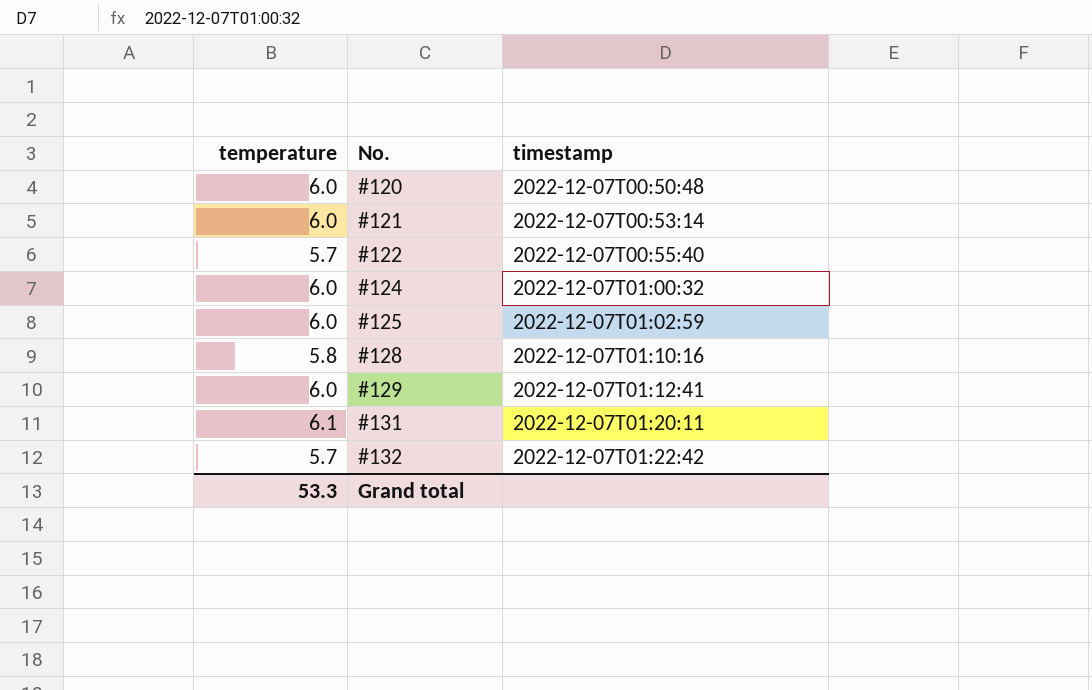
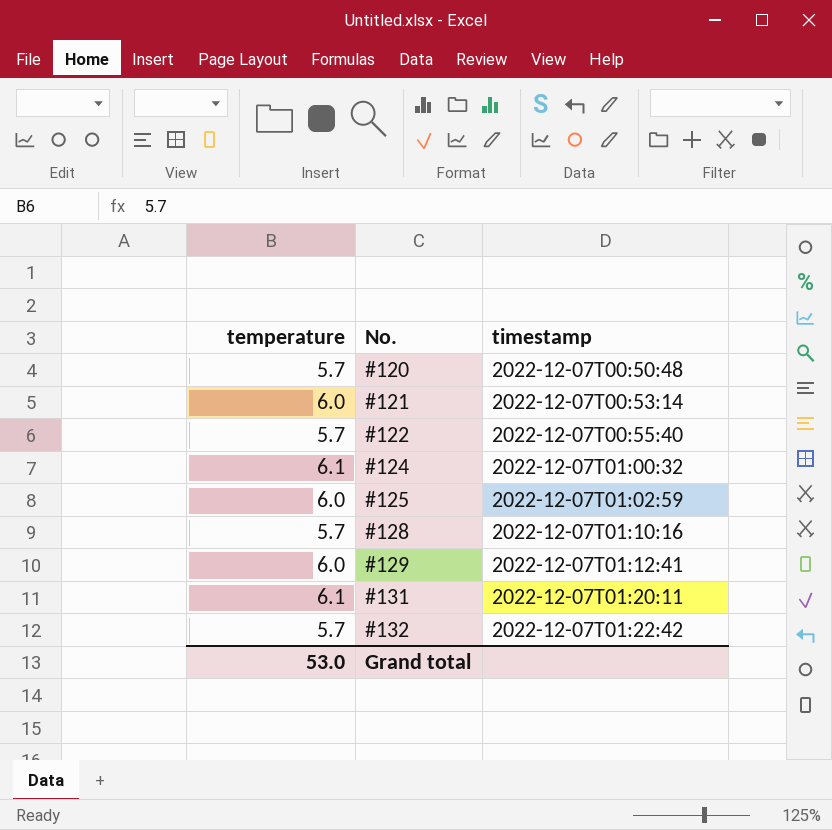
#120 | temperature: 6.0 -> 5.7
#124 | temperature: 6.0 -> 6.1
#128 | temperature: 5.8 -> 5.7
Grand total | temperature: 53.3 -> 53.0

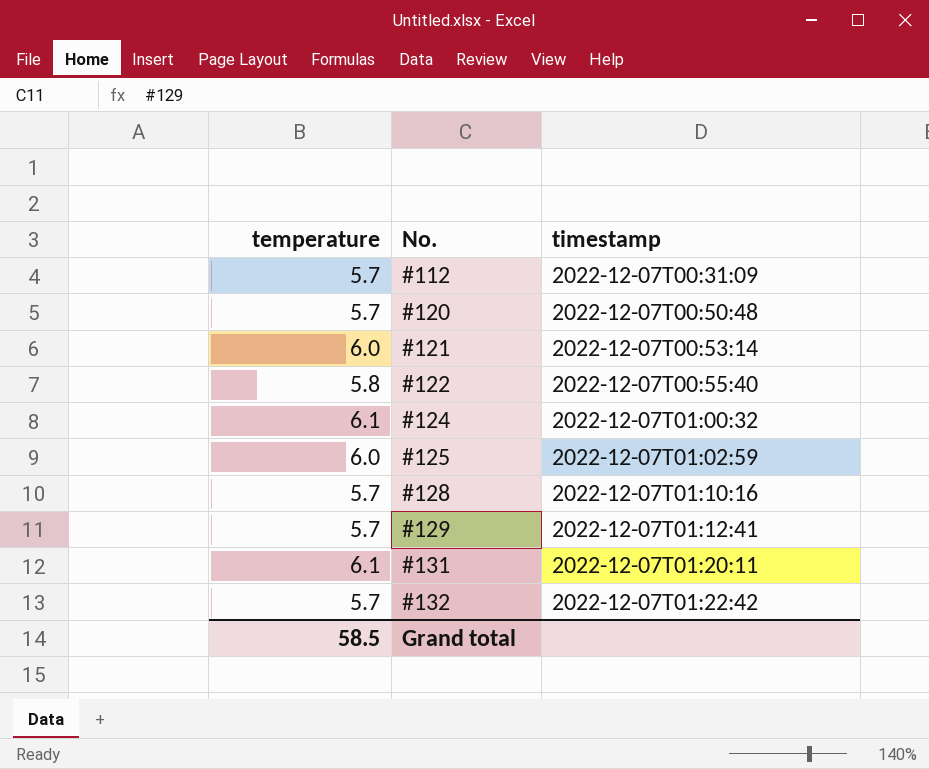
row #112: none -> 5.7 | 2022-12-07T00:31:09
#122 | temperature: 5.7 -> 5.8
#129 | temperature: 6.0 -> 5.7
Grand total | temperature: 53.0 -> 58.5

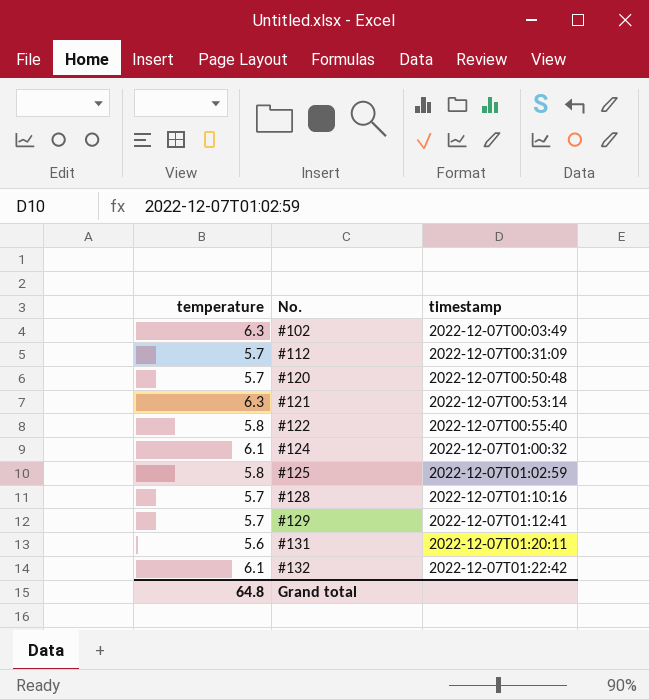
row #102: none -> 6.3 | 2022-12-07T00:03:49
#121 | temperature: 6.0 -> 6.3
#125 | temperature: 6.0 -> 5.8
#131 | temperature: 6.1 -> 5.6
#132 | temperature: 5.7 -> 6.1
Grand total | temperature: 58.5 -> 64.8

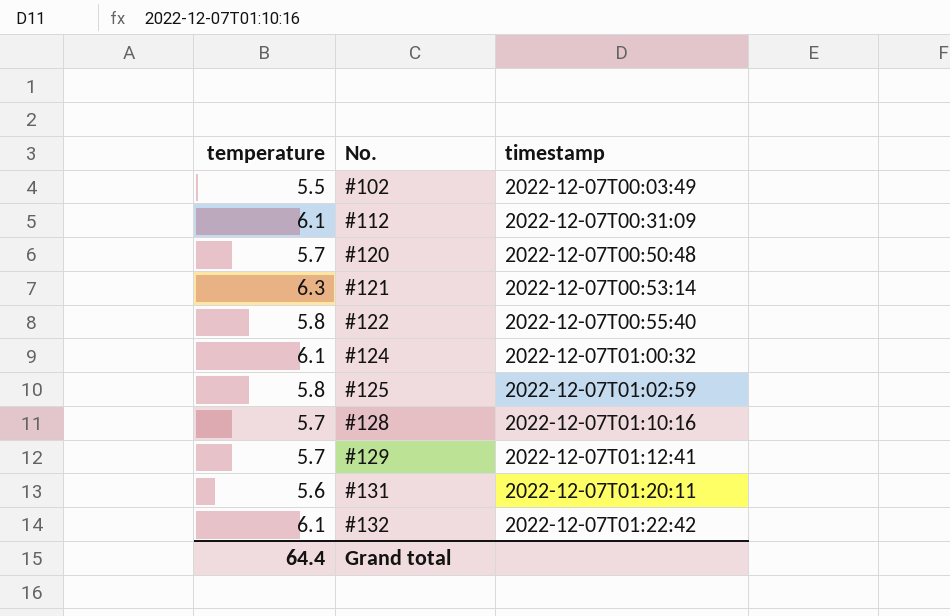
#102 | temperature: 6.3 -> 5.5
#112 | temperature: 5.7 -> 6.1
Grand total | temperature: 64.8 -> 64.4

